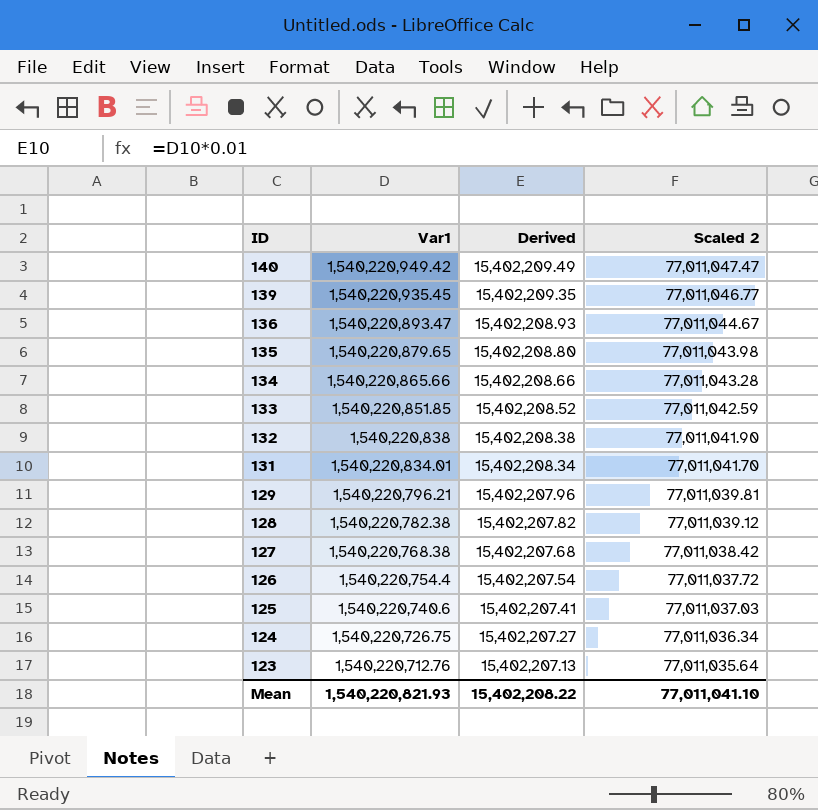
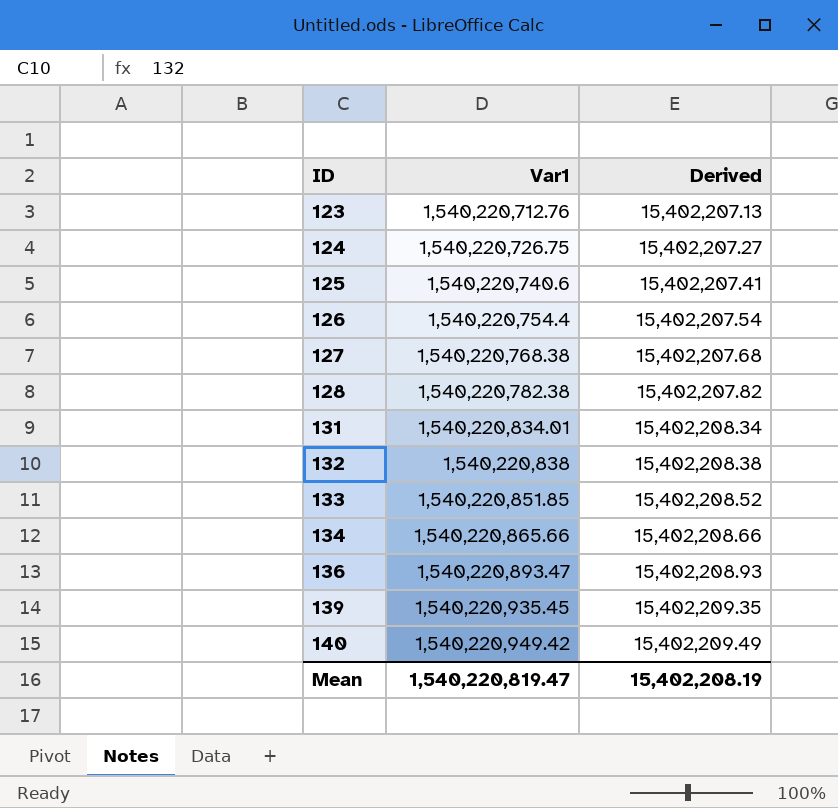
row order: ID descending -> ID ascending
column Scaled 2 | formula: [Var1] * 0.05 -> none
row 135: 1,540,220,879.65 | 15,402,208.80 | 77,011,043.98 -> none
row 129: 1,540,220,796.21 | 15,402,207.96 | 77,011,039.81 -> none
Mean | Var1: 1,540,220,821.93 -> 1,540,220,819.47
Mean | Derived: 15,402,208.22 -> 15,402,208.19

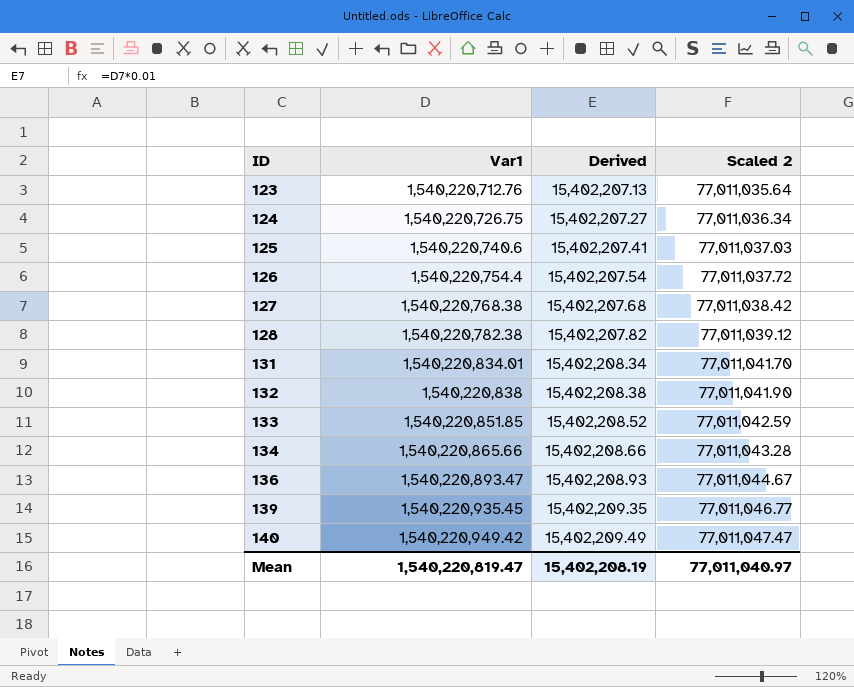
column Scaled 2 | formula: none -> [Var1] * 0.05

